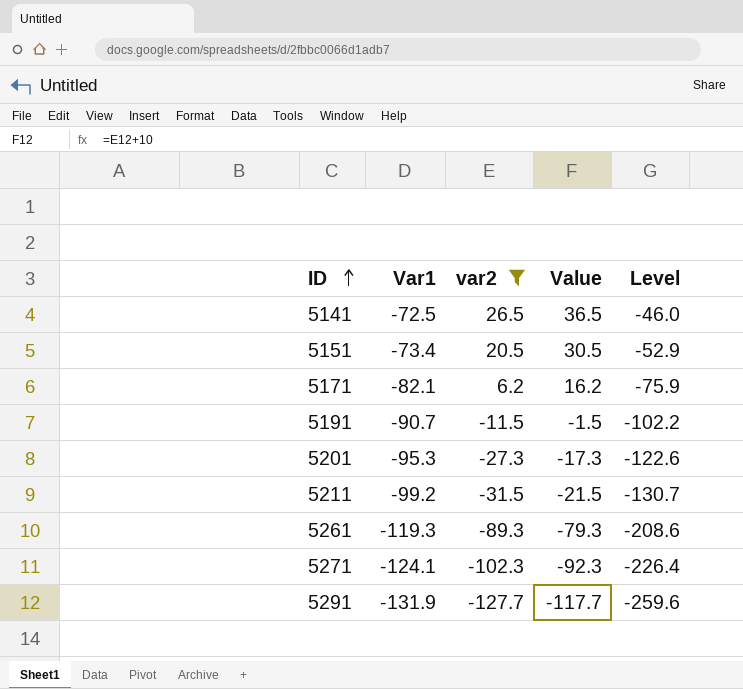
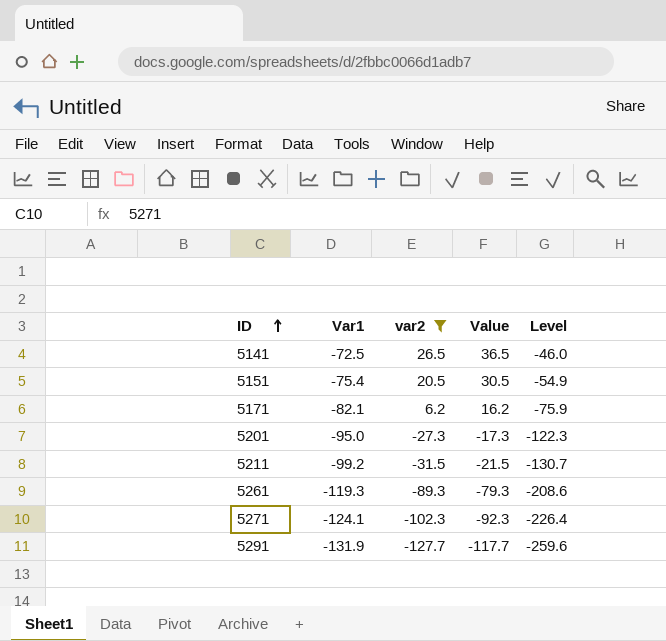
row 5191: -90.7 | -11.5 | -1.5 | -102.2 -> none
5151 | Var1: -73.4 -> -75.4
5151 | Level: -52.9 -> -54.9
5201 | Var1: -95.3 -> -95.0
5201 | Level: -122.6 -> -122.3

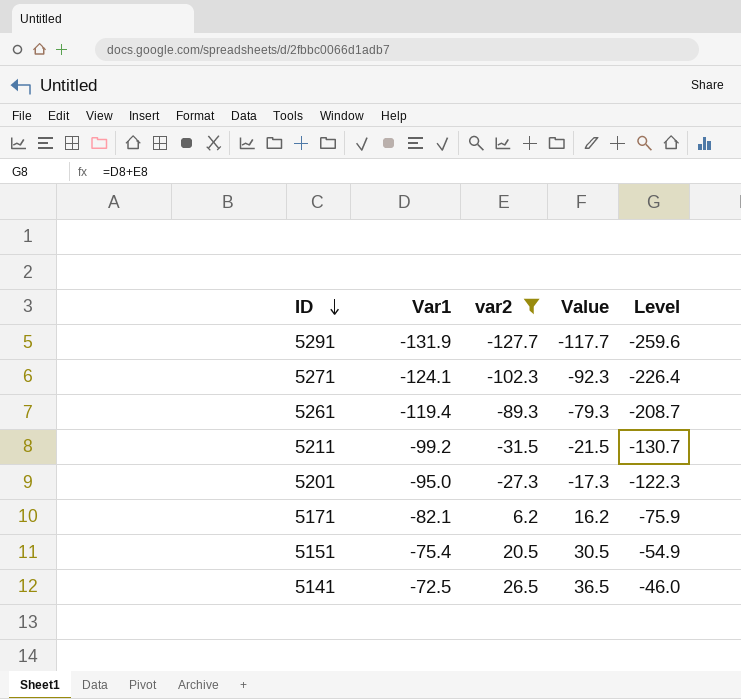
row order: ID ascending -> ID descending
5261 | Var1: -119.3 -> -119.4
5261 | Level: -208.6 -> -208.7

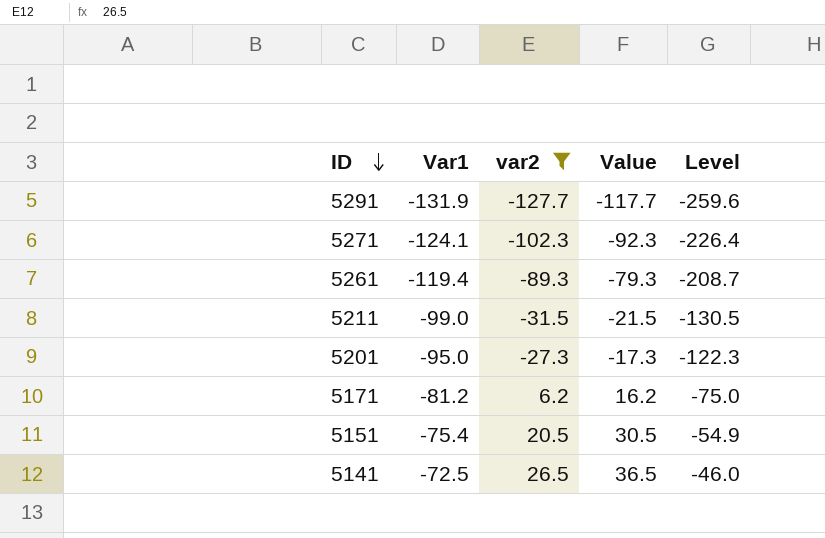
5211 | Var1: -99.2 -> -99.0
5211 | Level: -130.7 -> -130.5
5171 | Var1: -82.1 -> -81.2
5171 | Level: -75.9 -> -75.0

